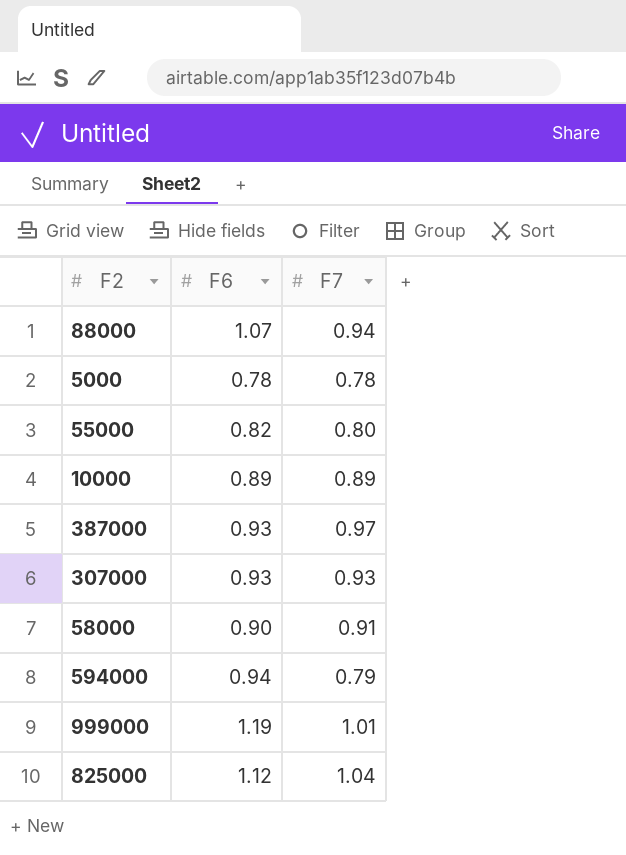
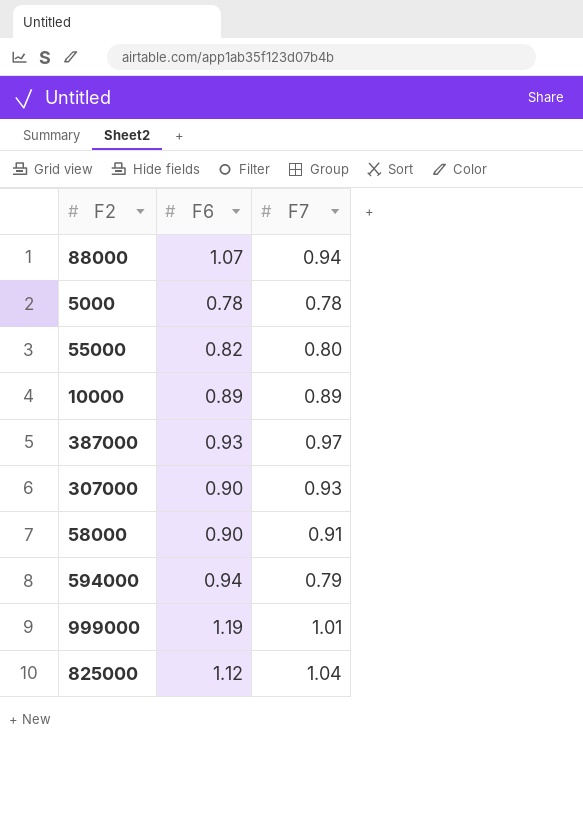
307000 | F6: 0.93 -> 0.90

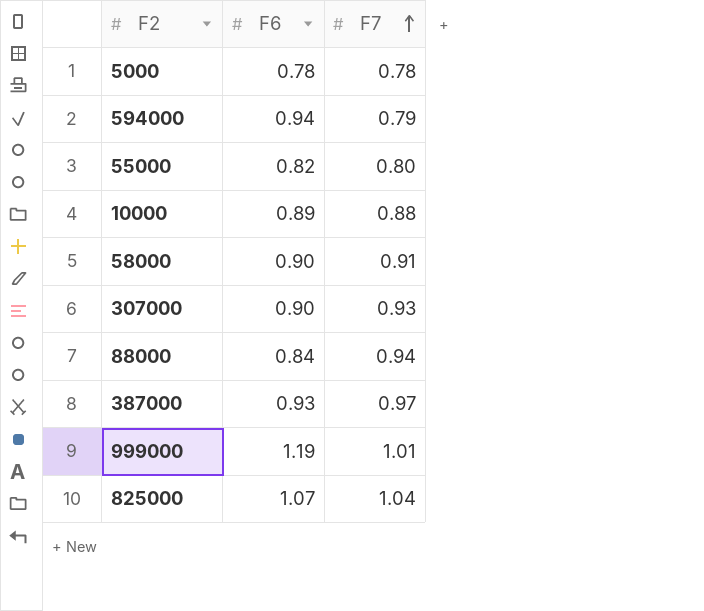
row order: none -> F7 ascending
10000 | F7: 0.89 -> 0.88
88000 | F6: 1.07 -> 0.84
825000 | F6: 1.12 -> 1.07

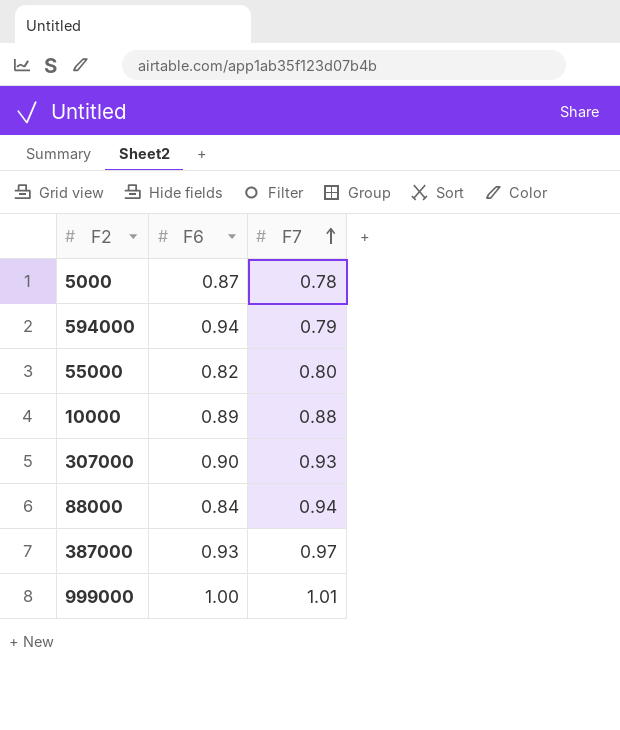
row 58000: 0.90 | 0.91 -> none
row 825000: 1.07 | 1.04 -> none
5000 | F6: 0.78 -> 0.87
999000 | F6: 1.19 -> 1.00

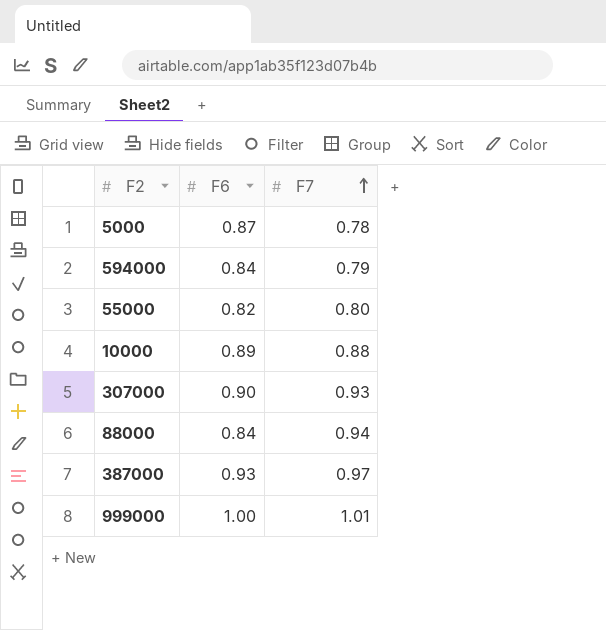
594000 | F6: 0.94 -> 0.84

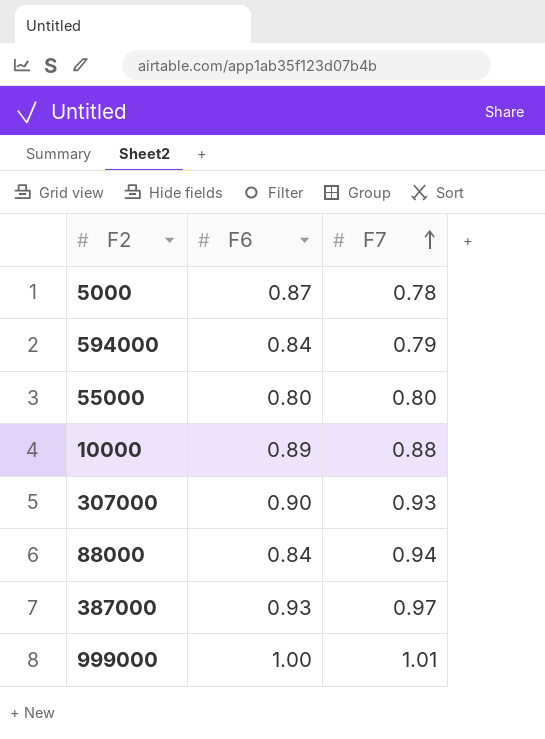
55000 | F6: 0.82 -> 0.80

